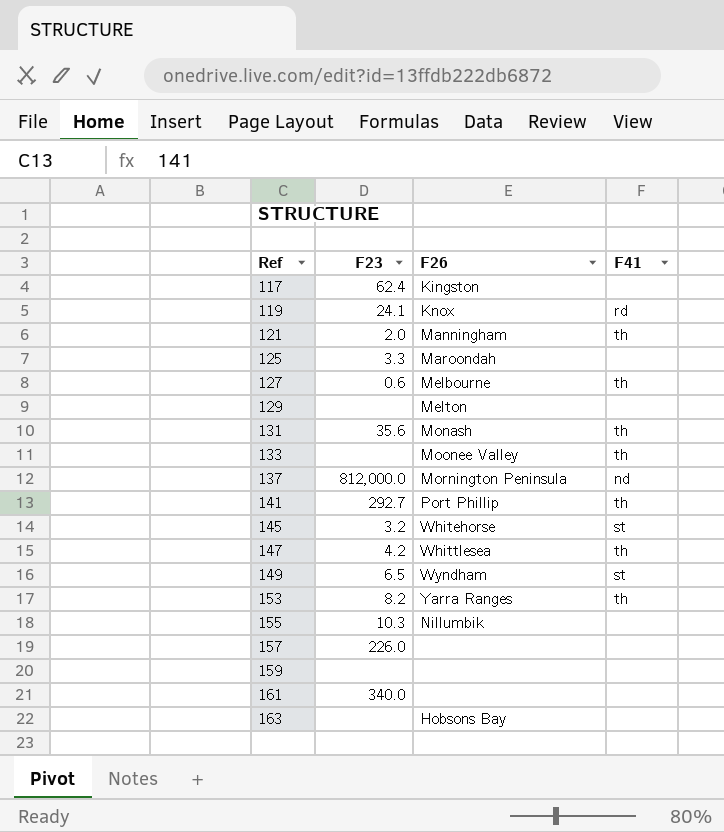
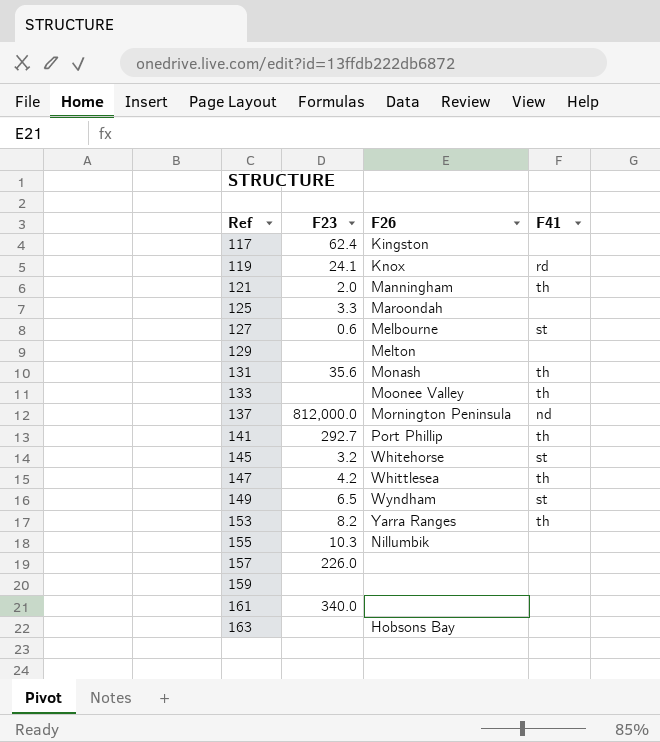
127 | F41: th -> st

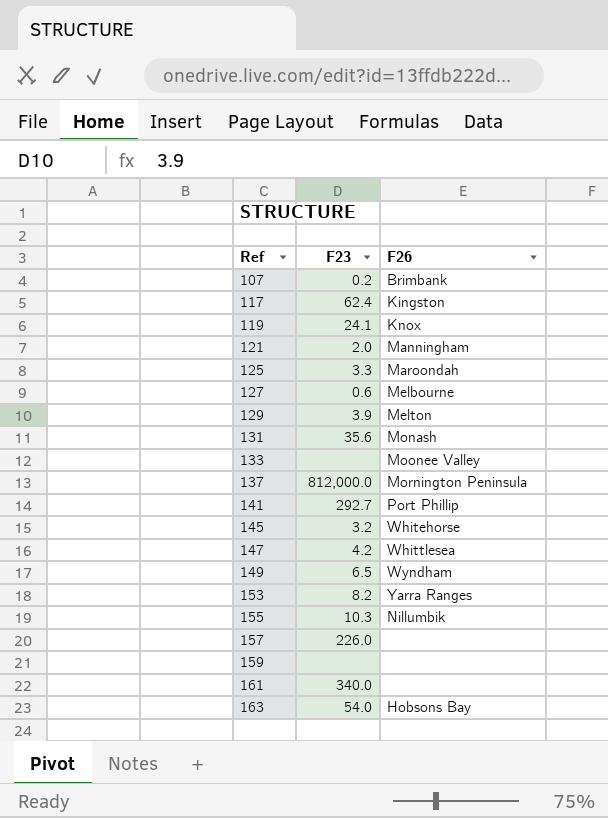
column F41 | position: 4 -> none
row 107: none -> 0.2 | Brimbank
129 | F23: none -> 3.9
163 | F23: none -> 54.0

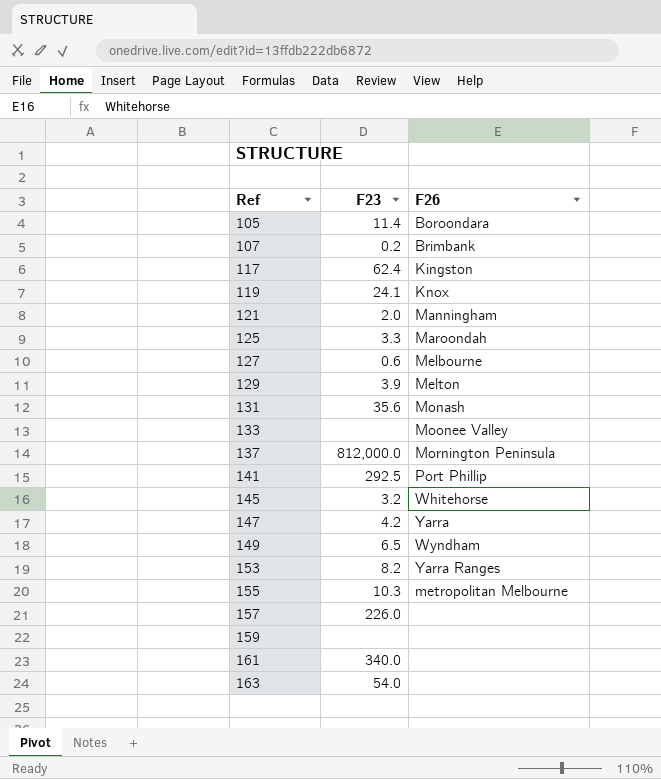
row 105: none -> 11.4 | Boroondara
141 | F23: 292.7 -> 292.5
147 | F26: Whittlesea -> Yarra
155 | F26: Nillumbik -> metropolitan Melbourne
163 | F26: Hobsons Bay -> none

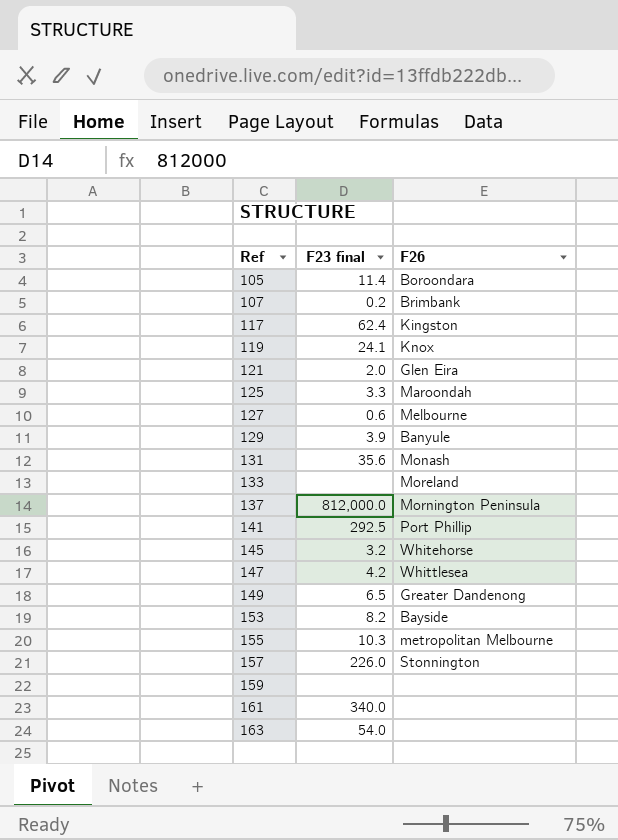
column name: F23 -> F23 final
121 | F26: Manningham -> Glen Eira
129 | F26: Melton -> Banyule
133 | F26: Moonee Valley -> Moreland
147 | F26: Yarra -> Whittlesea
149 | F26: Wyndham -> Greater Dandenong
153 | F26: Yarra Ranges -> Bayside
157 | F26: none -> Stonnington

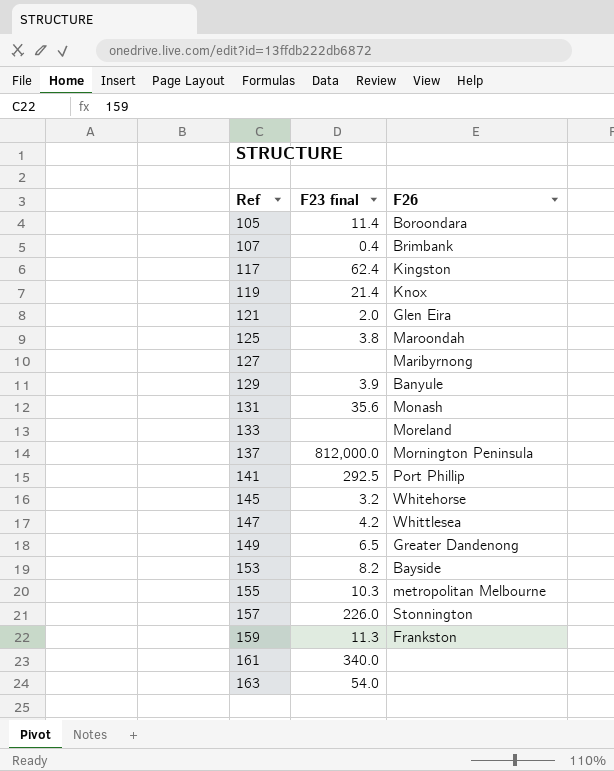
107 | F23 final: 0.2 -> 0.4
119 | F23 final: 24.1 -> 21.4
125 | F23 final: 3.3 -> 3.8
127 | F23 final: 0.6 -> none
127 | F26: Melbourne -> Maribyrnong
159 | F23 final: none -> 11.3
159 | F26: none -> Frankston

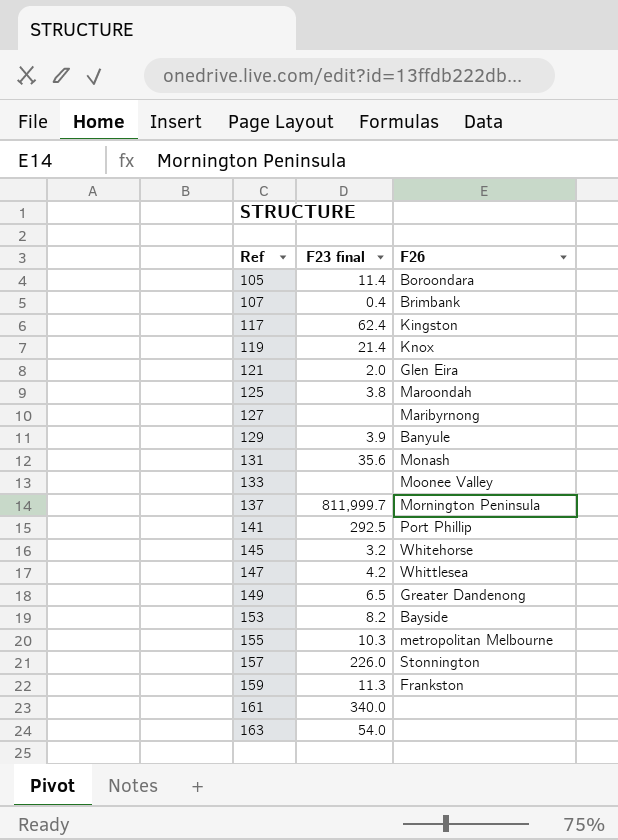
133 | F26: Moreland -> Moonee Valley
137 | F23 final: 812,000.0 -> 811,999.7

